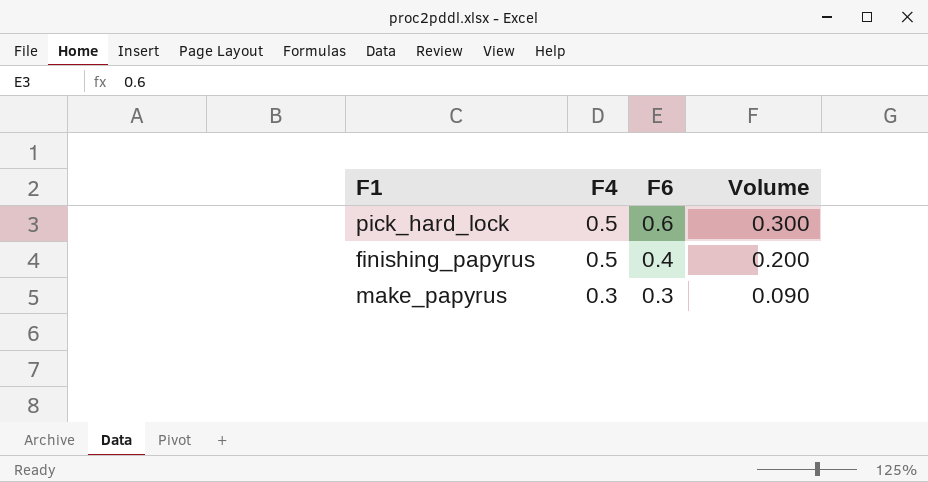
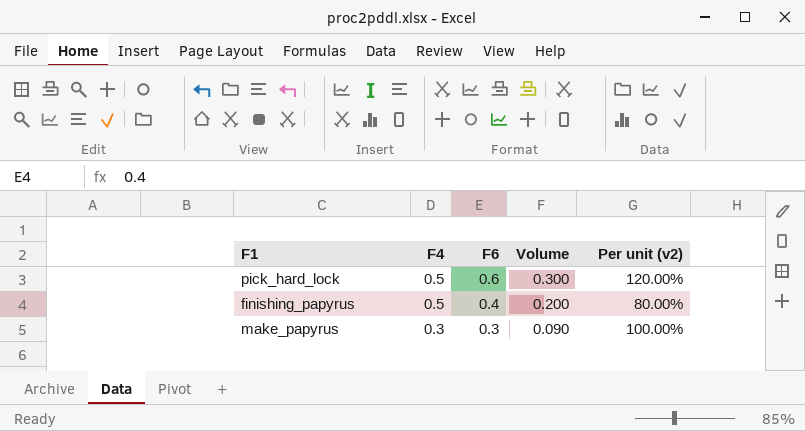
column Per unit (v2) | formula: none -> [F6] / [F4]

